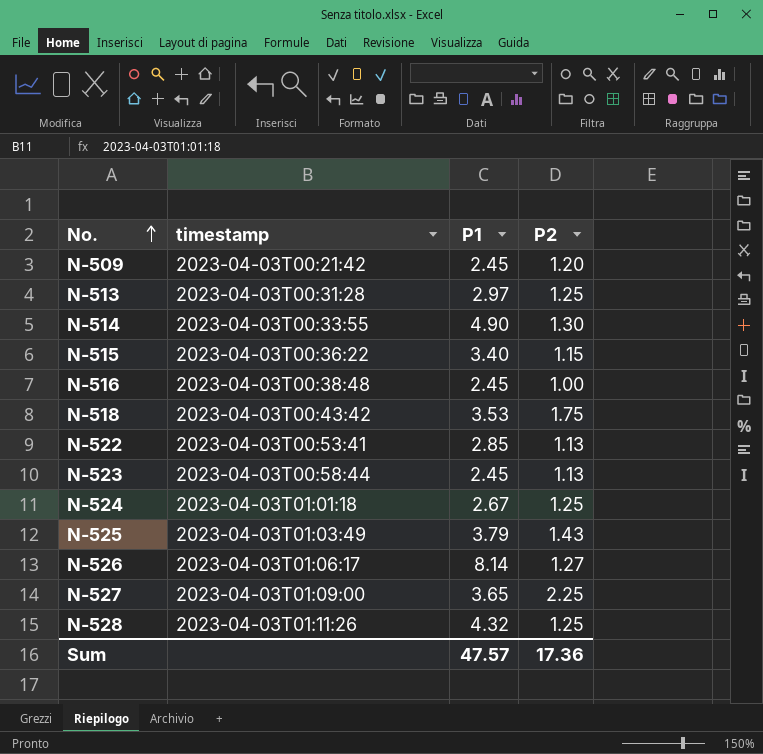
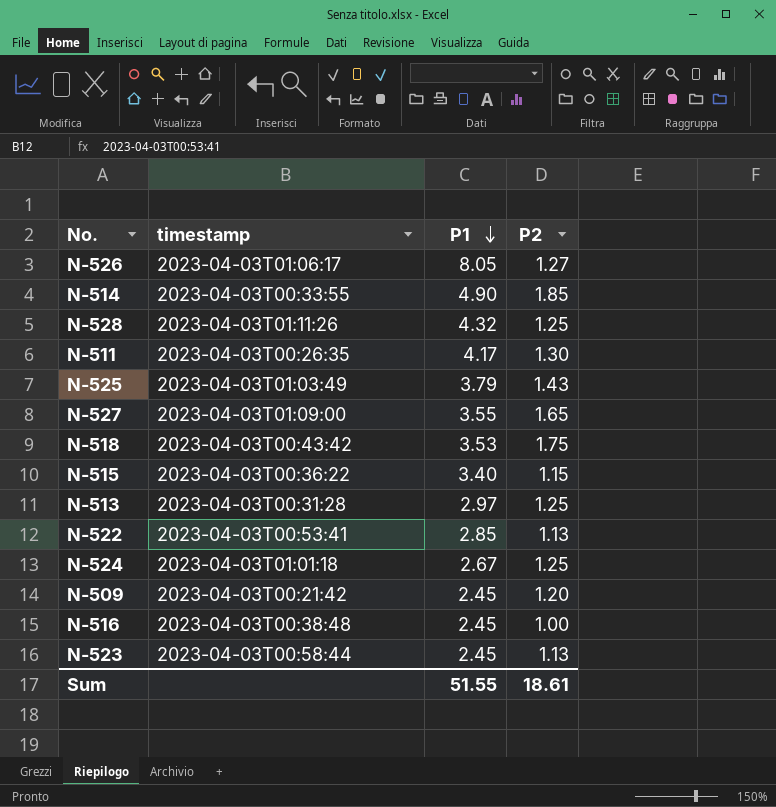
row order: No. ascending -> P1 descending
N-526 | P1: 8.14 -> 8.05
N-514 | P2: 1.30 -> 1.85
row N-511: none -> 2023-04-03T00:26:35 | 4.17 | 1.30
N-527 | P1: 3.65 -> 3.55
N-527 | P2: 2.25 -> 1.65
Sum | P1: 47.57 -> 51.55
Sum | P2: 17.36 -> 18.61

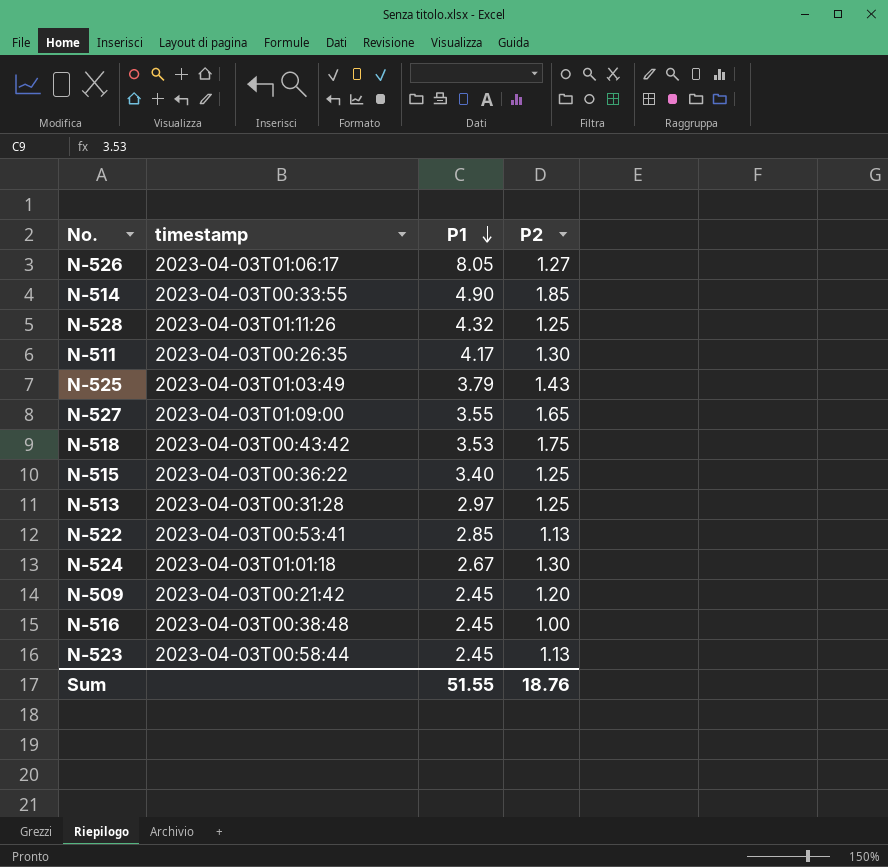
N-515 | P2: 1.15 -> 1.25
N-524 | P2: 1.25 -> 1.30
Sum | P2: 18.61 -> 18.76

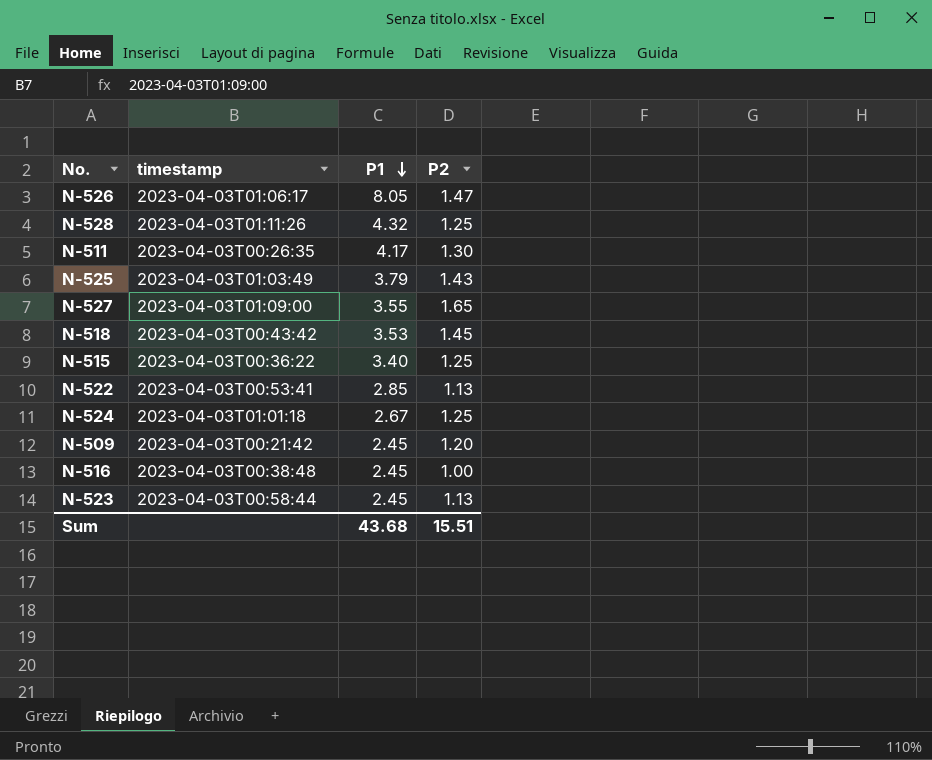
row N-514: 2023-04-03T00:33:55 | 4.90 | 1.85 -> none
row N-513: 2023-04-03T00:31:28 | 2.97 | 1.25 -> none
N-526 | P2: 1.27 -> 1.47
N-518 | P2: 1.75 -> 1.45
N-524 | P2: 1.30 -> 1.25
Sum | P1: 51.55 -> 43.68
Sum | P2: 18.76 -> 15.51

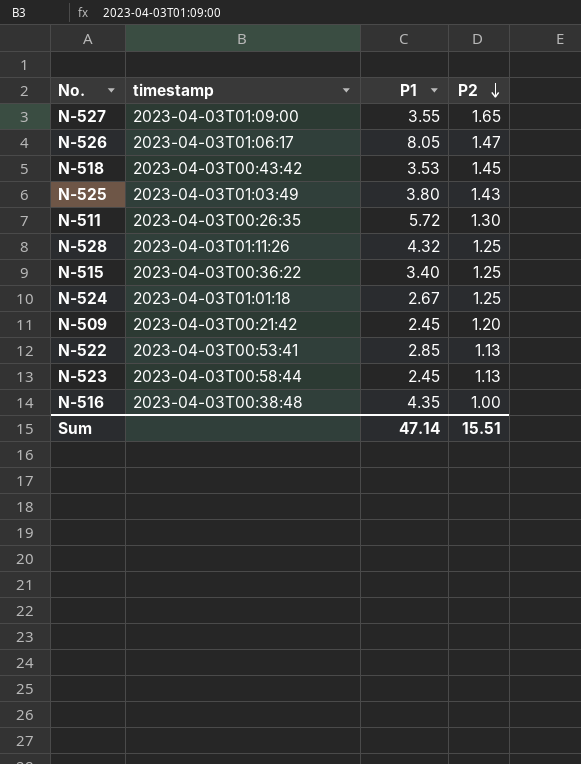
row order: P1 descending -> P2 descending
N-525 | P1: 3.79 -> 3.80
N-511 | P1: 4.17 -> 5.72
N-516 | P1: 2.45 -> 4.35
Sum | P1: 43.68 -> 47.14

